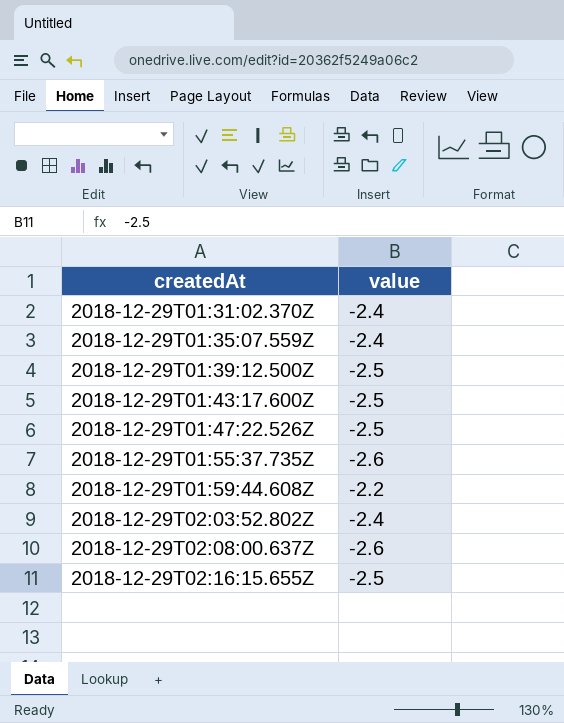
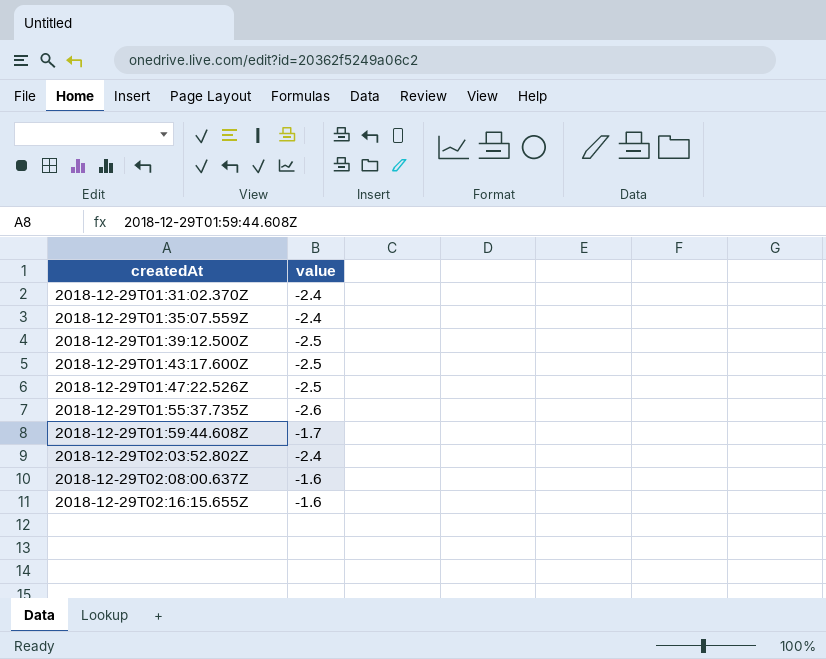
2018-12-29T01:59:44.608Z | value: -2.2 -> -1.7
2018-12-29T02:08:00.637Z | value: -2.6 -> -1.6
2018-12-29T02:16:15.655Z | value: -2.5 -> -1.6

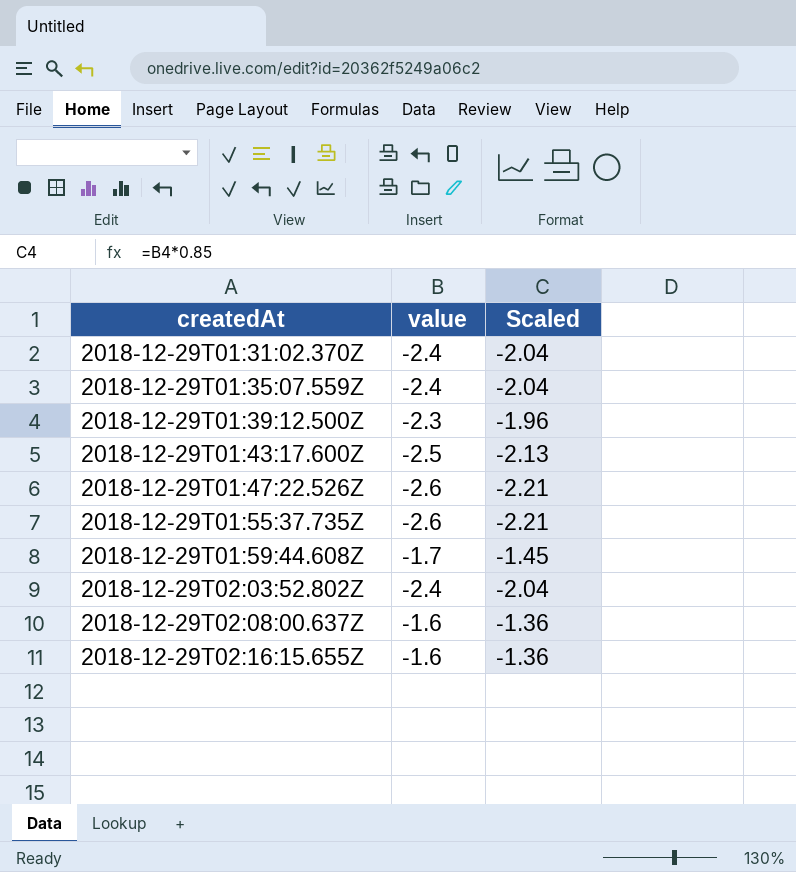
column Scaled | formula: none -> [value] * 0.85
2018-12-29T01:39:12.500Z | value: -2.5 -> -2.3
2018-12-29T01:47:22.526Z | value: -2.5 -> -2.6

